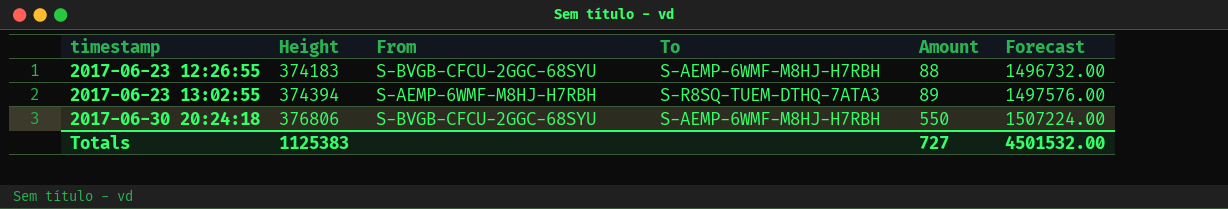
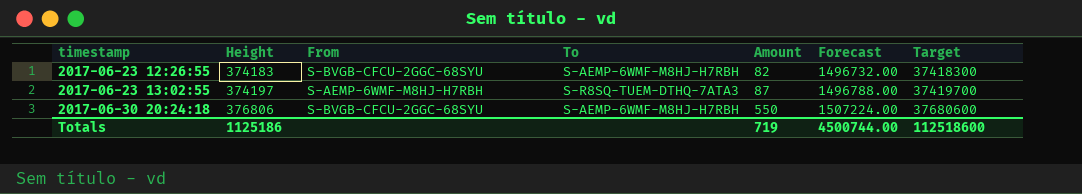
column Target | formula: none -> [Height] * 100
2017-06-23 12:26:55 | Amount: 88 -> 82
2017-06-23 13:02:55 | Height: 374394 -> 374197
2017-06-23 13:02:55 | Amount: 89 -> 87
2017-06-23 13:02:55 | Forecast: 1497576.00 -> 1496788.00
Totals | Height: 1125383 -> 1125186
Totals | Amount: 727 -> 719
Totals | Forecast: 4501532.00 -> 4500744.00

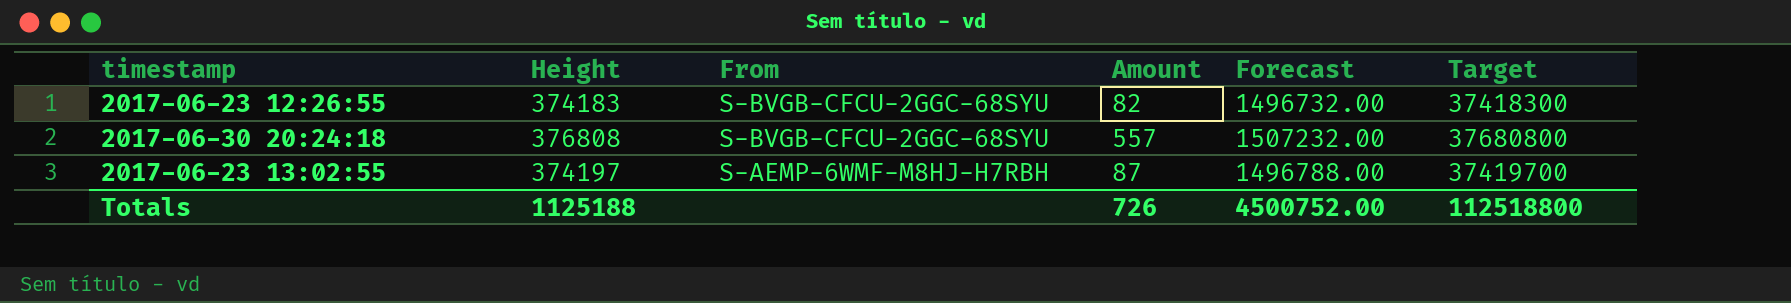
row order: timestamp ascending -> From descending
column To | position: 4 -> none
2017-06-30 20:24:18 | Height: 376806 -> 376808
2017-06-30 20:24:18 | Amount: 550 -> 557
2017-06-30 20:24:18 | Forecast: 1507224.00 -> 1507232.00
2017-06-30 20:24:18 | Target: 37680600 -> 37680800
Totals | Height: 1125186 -> 1125188
Totals | Amount: 719 -> 726
Totals | Forecast: 4500744.00 -> 4500752.00
Totals | Target: 112518600 -> 112518800

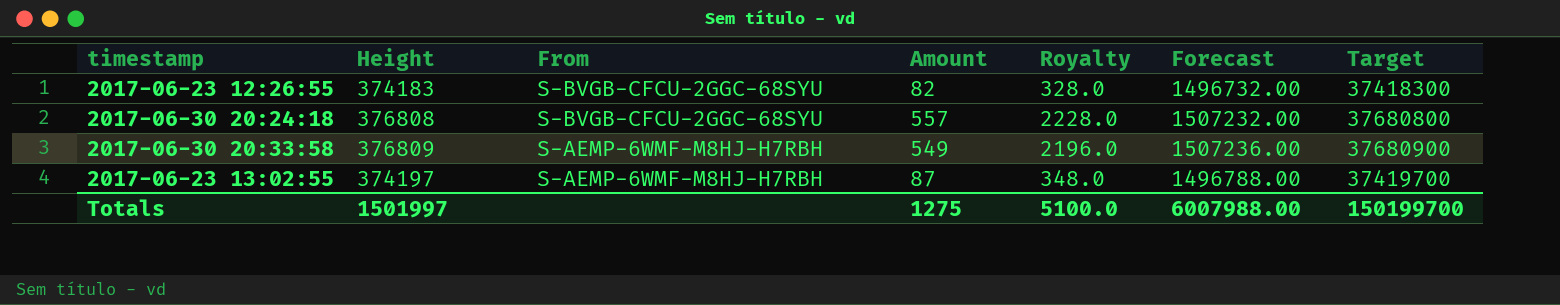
column Royalty | formula: none -> [Amount] * 4
row 2017-06-30 20:33:58: none -> 376809 | S-AEMP-6WMF-M8HJ-H7RBH | 549 | 2196.0 | 1507236.00 | 37680900
Totals | Height: 1125188 -> 1501997
Totals | Amount: 726 -> 1275
Totals | Forecast: 4500752.00 -> 6007988.00
Totals | Target: 112518800 -> 150199700

